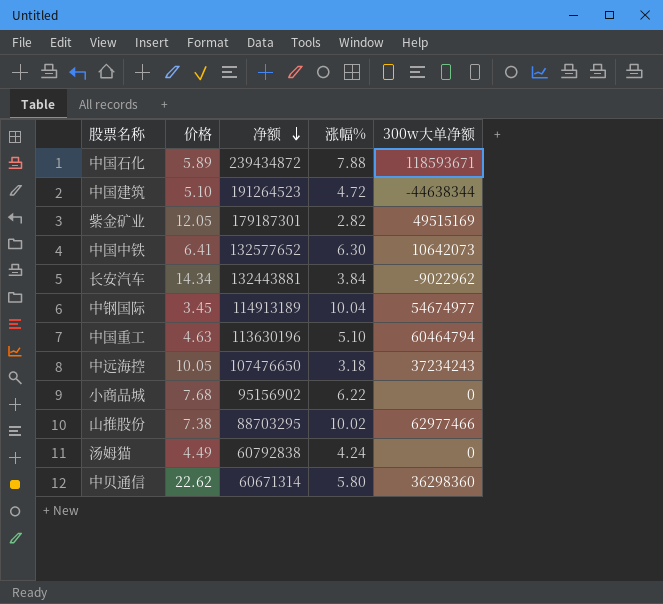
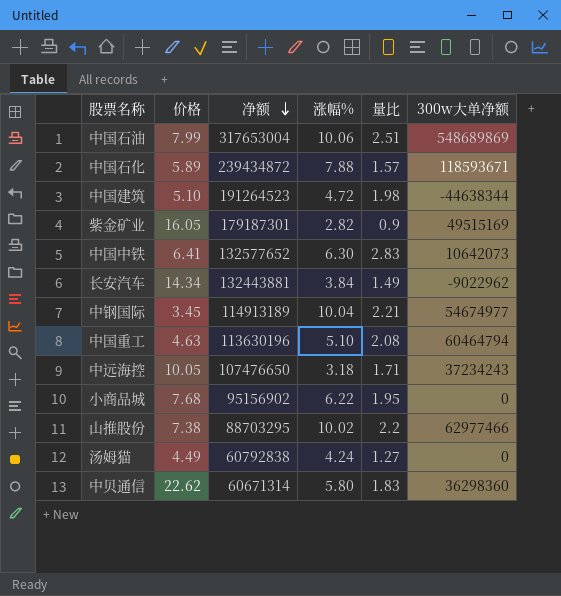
column 量比 | position: none -> 5
row 中国石油: none -> 7.99 | 317653004 | 10.06 | 2.51 | 548689869
紫金矿业 | 价格: 12.05 -> 16.05

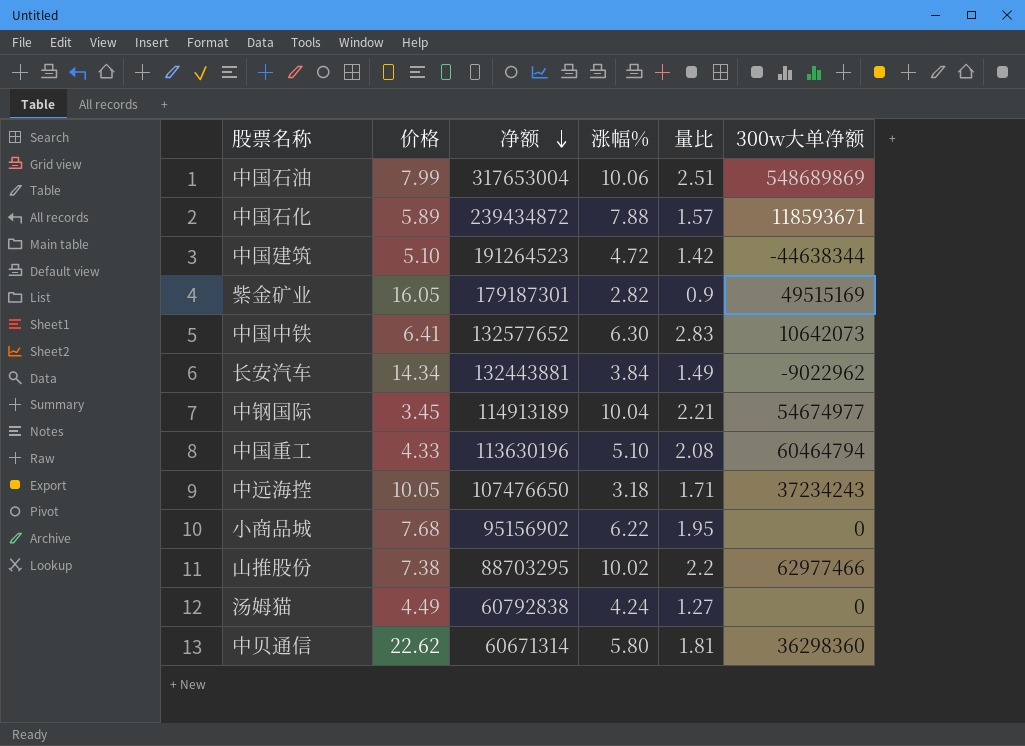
中国建筑 | 量比: 1.98 -> 1.42
中国重工 | 价格: 4.63 -> 4.33
中贝通信 | 量比: 1.83 -> 1.81

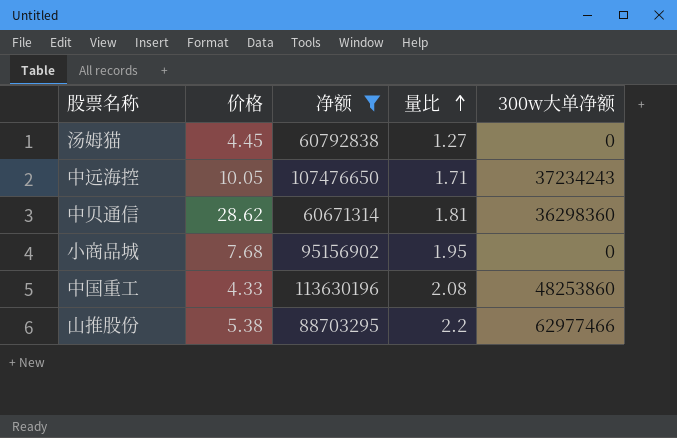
filter: none -> 净额 <= 113630196
row order: 净额 descending -> 量比 ascending
column 涨幅% | position: 4 -> none
汤姆猫 | 价格: 4.49 -> 4.45
中贝通信 | 价格: 22.62 -> 28.62
中国重工 | 300w大单净额: 60464794 -> 48253860
山推股份 | 价格: 7.38 -> 5.38

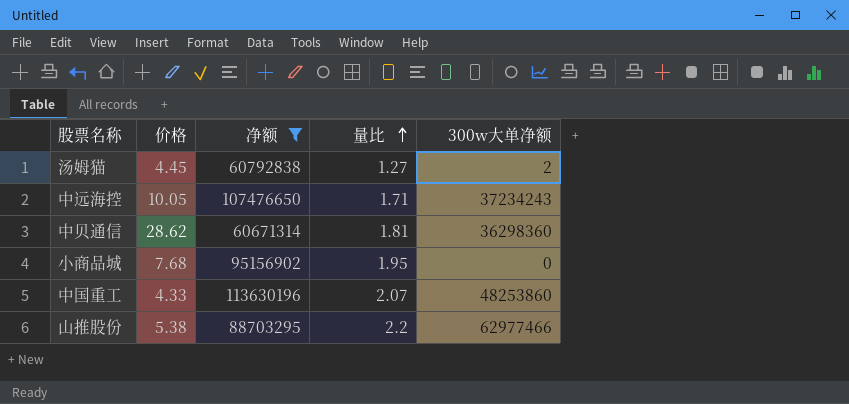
汤姆猫 | 300w大单净额: 0 -> 2
中国重工 | 量比: 2.08 -> 2.07

